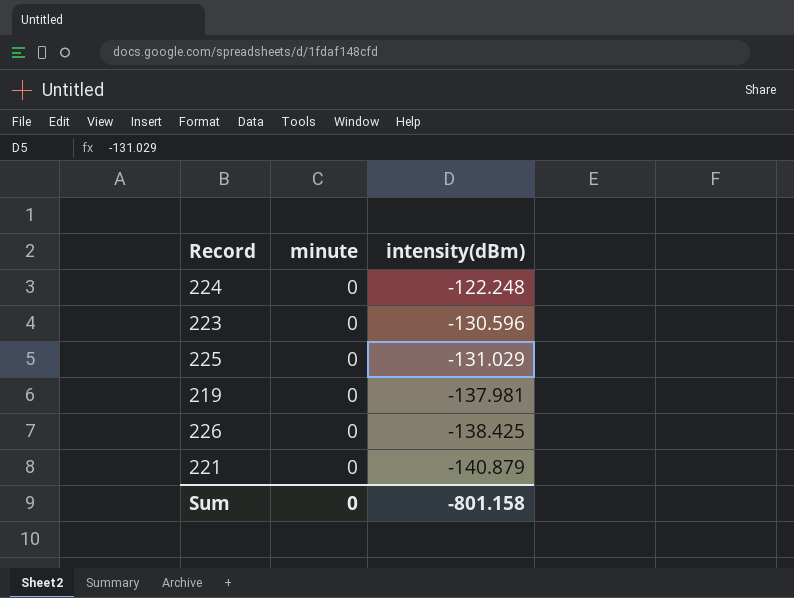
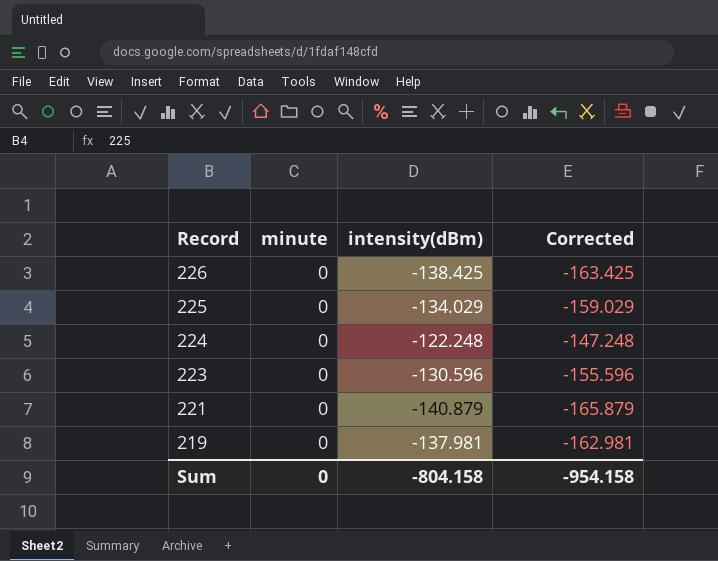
row order: intensity(dBm) descending -> Record descending
column Corrected | formula: none -> [intensity(dBm)] - 25
225 | intensity(dBm): -131.029 -> -134.029
Sum | intensity(dBm): -801.158 -> -804.158

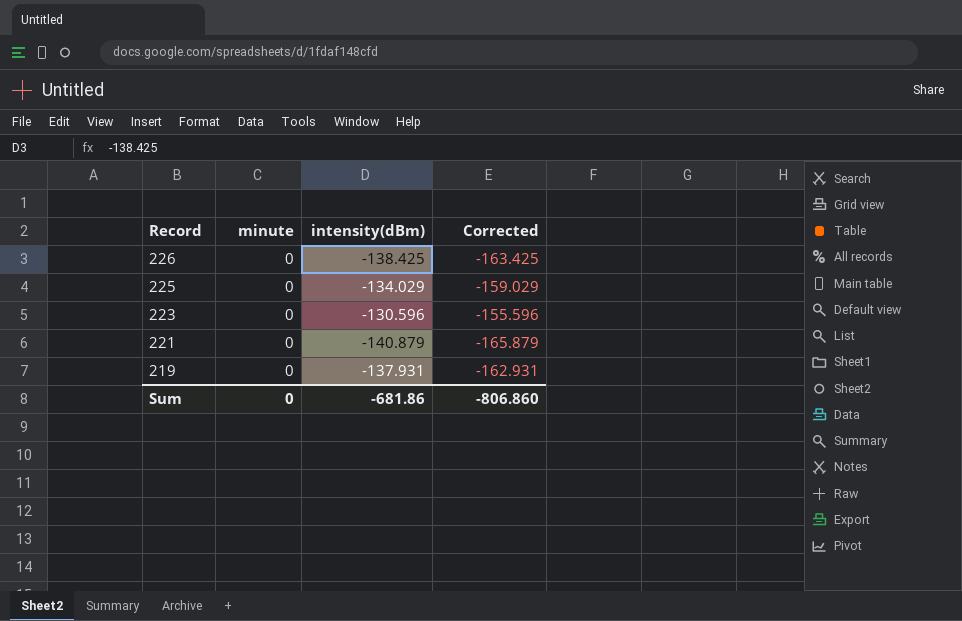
row 224: 0 | -122.248 | -147.248 -> none
219 | intensity(dBm): -137.981 -> -137.931
219 | Corrected: -162.981 -> -162.931
Sum | intensity(dBm): -804.158 -> -681.86
Sum | Corrected: -954.158 -> -806.860

